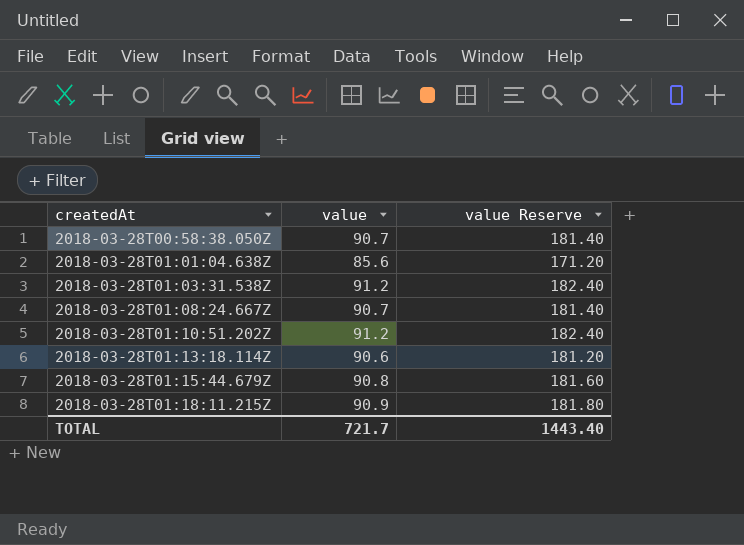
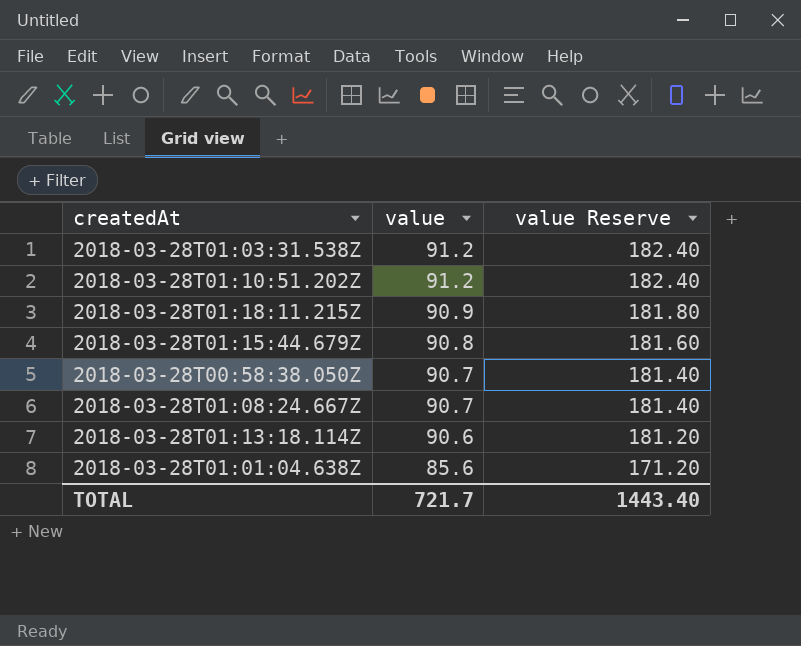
row order: createdAt ascending -> value descending

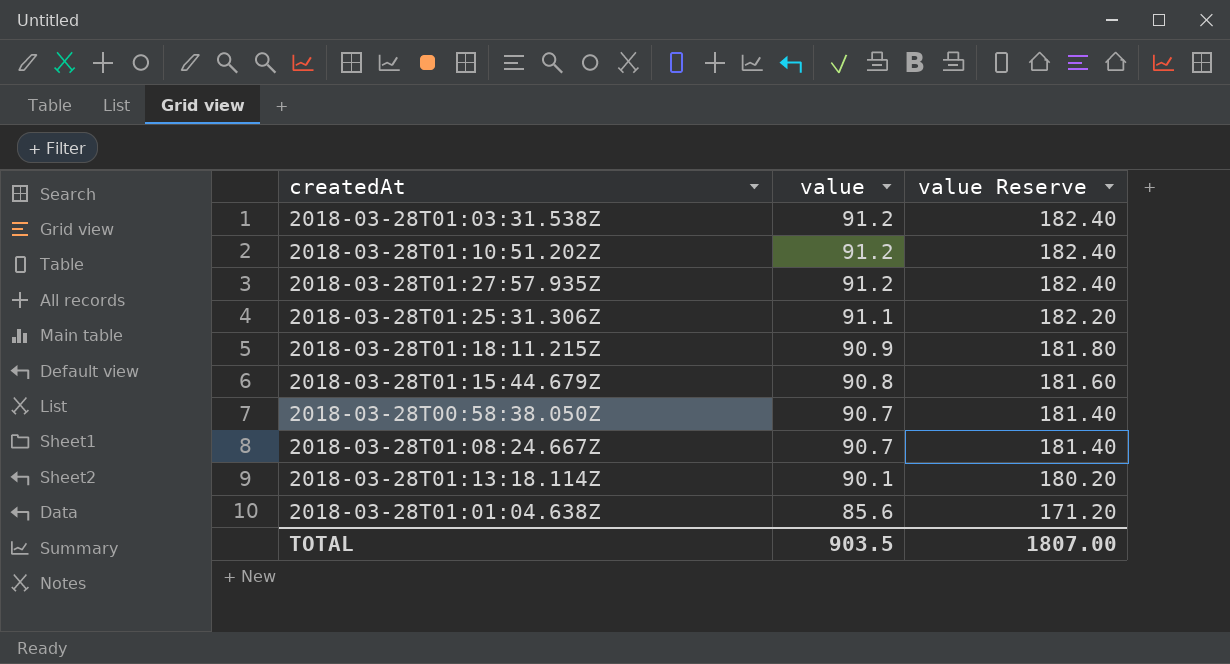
row 2018-03-28T01:27:57.935Z: none -> 91.2 | 182.40
row 2018-03-28T01:25:31.306Z: none -> 91.1 | 182.20
2018-03-28T01:13:18.114Z | value: 90.6 -> 90.1
2018-03-28T01:13:18.114Z | value Reserve: 181.20 -> 180.20
TOTAL | value: 721.7 -> 903.5
TOTAL | value Reserve: 1443.40 -> 1807.00

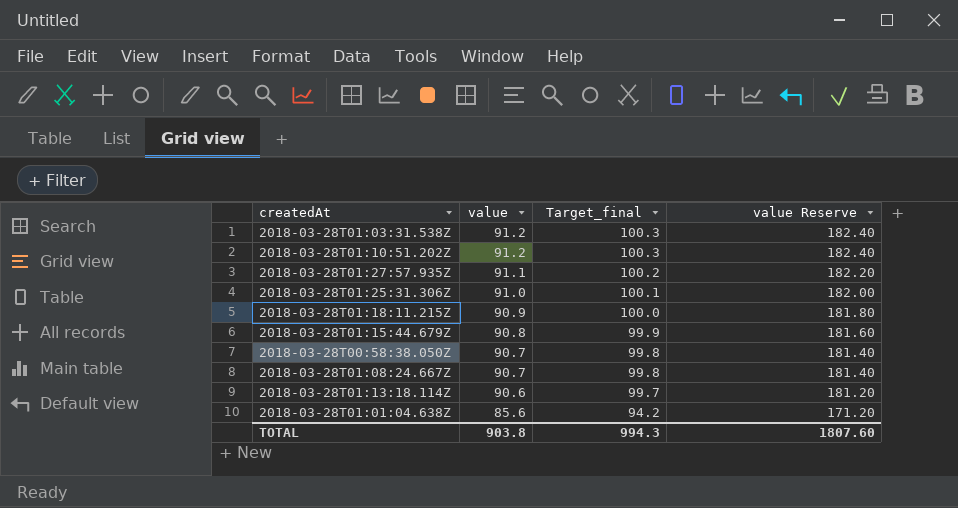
column Target_final | formula: none -> [value] * 1.1
2018-03-28T01:27:57.935Z | value: 91.2 -> 91.1
2018-03-28T01:27:57.935Z | value Reserve: 182.40 -> 182.20
2018-03-28T01:25:31.306Z | value: 91.1 -> 91.0
2018-03-28T01:25:31.306Z | value Reserve: 182.20 -> 182.00
2018-03-28T01:13:18.114Z | value: 90.1 -> 90.6
2018-03-28T01:13:18.114Z | value Reserve: 180.20 -> 181.20
TOTAL | value: 903.5 -> 903.8
TOTAL | value Reserve: 1807.00 -> 1807.60

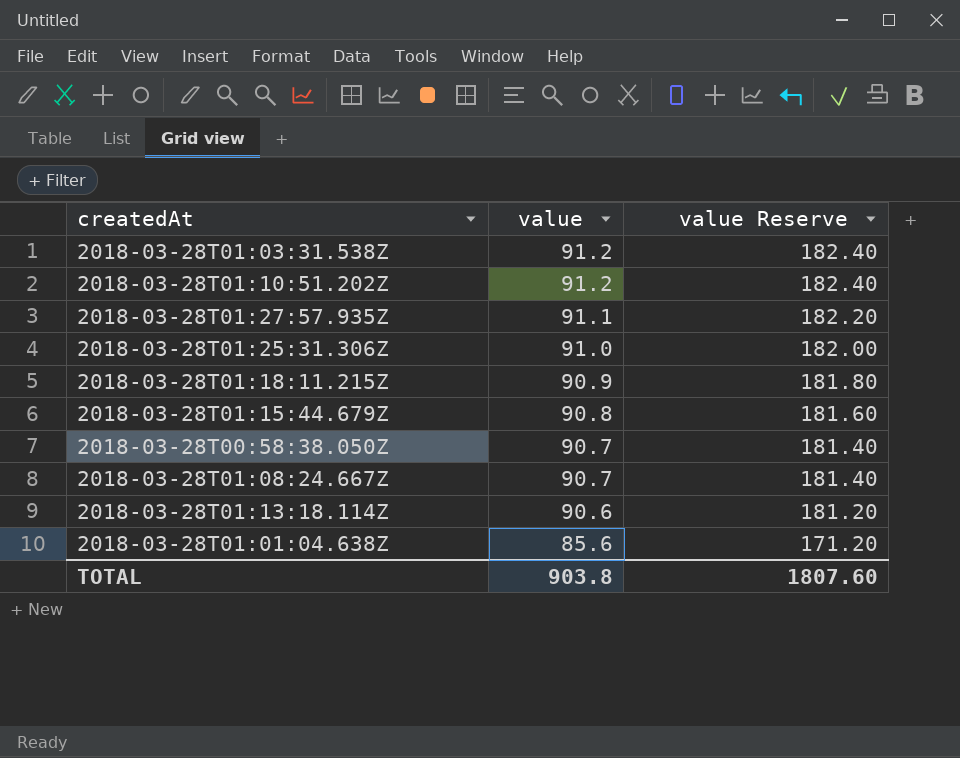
column Target_final | formula: [value] * 1.1 -> none

